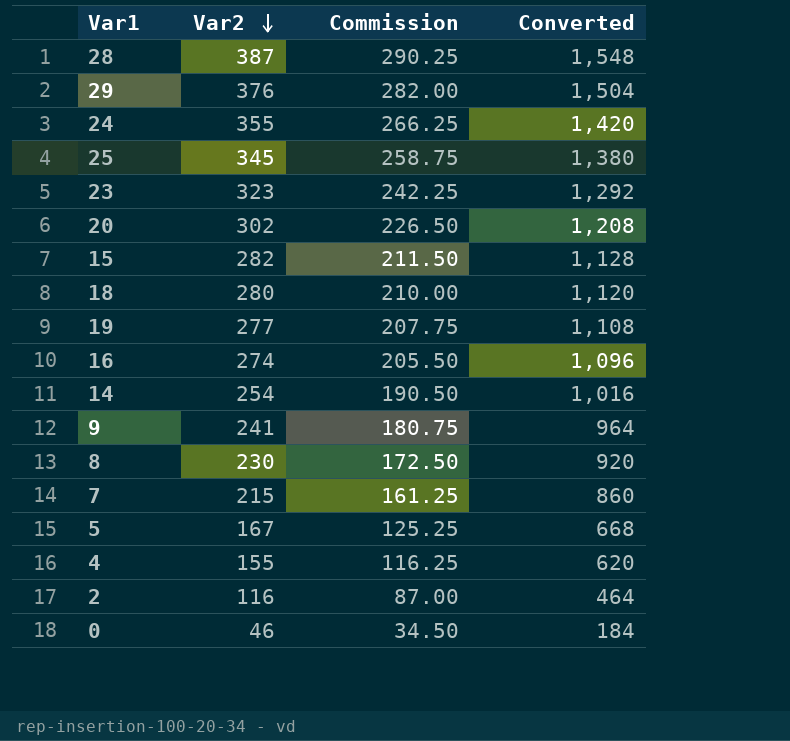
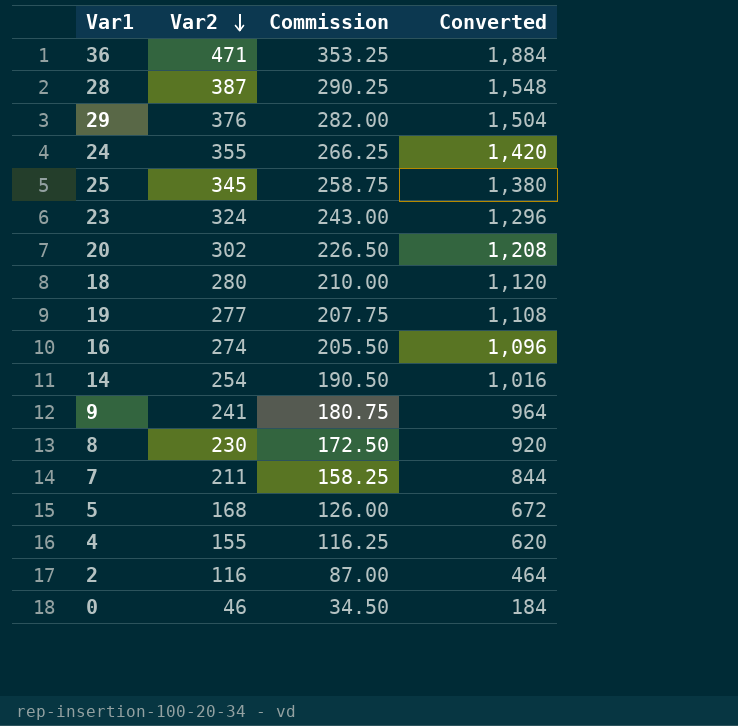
row 15: 282 | 211.50 | 1,128 -> none
row 36: none -> 471 | 353.25 | 1,884
23 | Var2: 323 -> 324
23 | Commission: 242.25 -> 243.00
23 | Converted: 1,292 -> 1,296
7 | Var2: 215 -> 211
7 | Commission: 161.25 -> 158.25
7 | Converted: 860 -> 844
5 | Var2: 167 -> 168
5 | Commission: 125.25 -> 126.00
5 | Converted: 668 -> 672

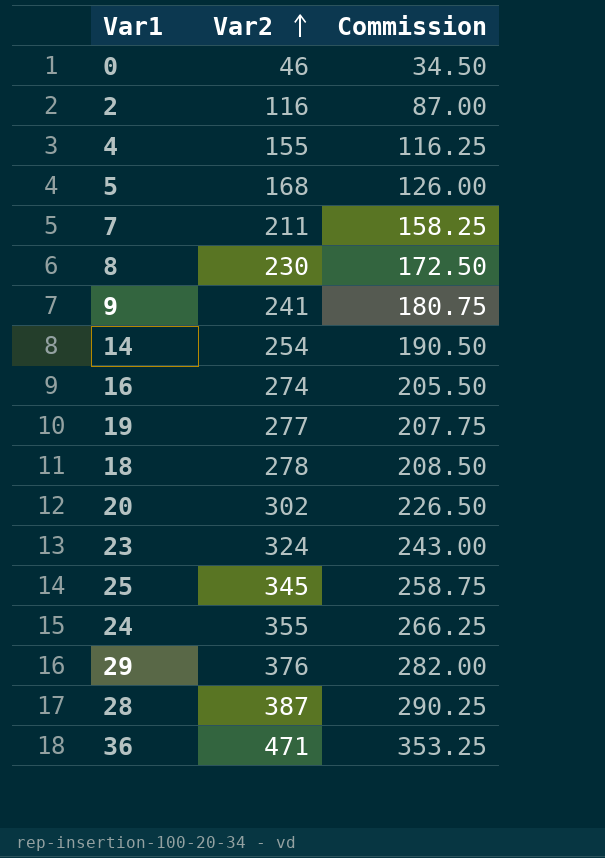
row order: Var2 descending -> Var2 ascending
column Converted | formula: [Var2] * 4 -> none
18 | Var2: 280 -> 278
18 | Commission: 210.00 -> 208.50

